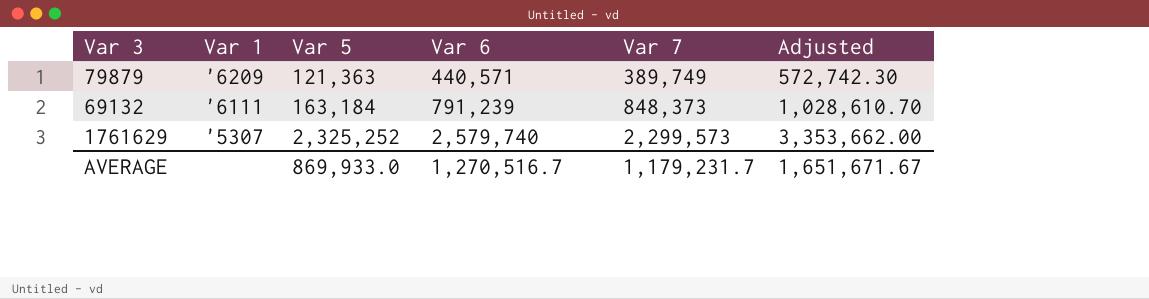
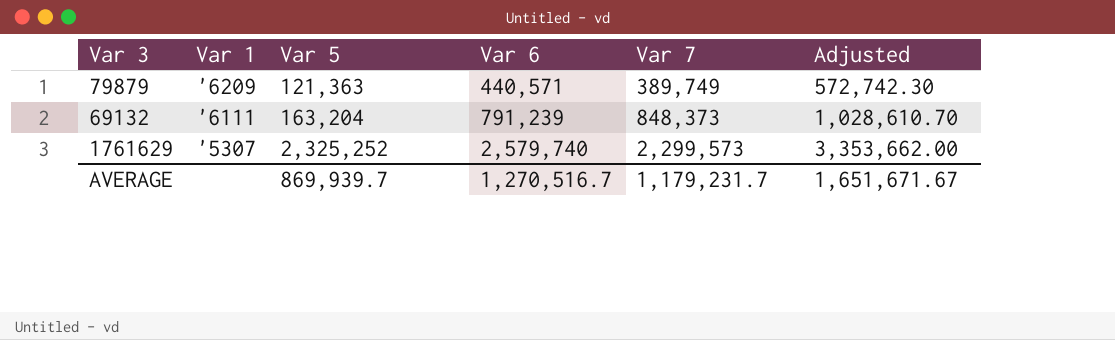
69132 | Var 5: 163,184 -> 163,204
AVERAGE | Var 5: 869,933.0 -> 869,939.7

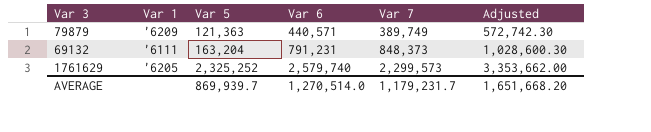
69132 | Var 6: 791,239 -> 791,231
69132 | Adjusted: 1,028,610.70 -> 1,028,600.30
1761629 | Var 1: '5307 -> '6205
AVERAGE | Var 6: 1,270,516.7 -> 1,270,514.0
AVERAGE | Adjusted: 1,651,671.67 -> 1,651,668.20

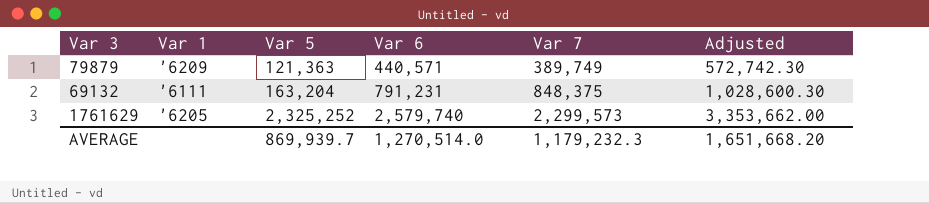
69132 | Var 7: 848,373 -> 848,375
AVERAGE | Var 7: 1,179,231.7 -> 1,179,232.3

